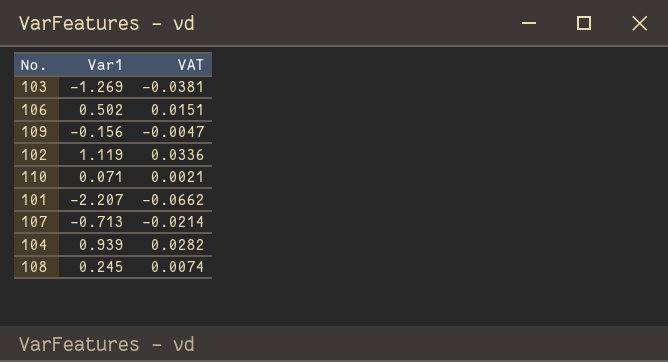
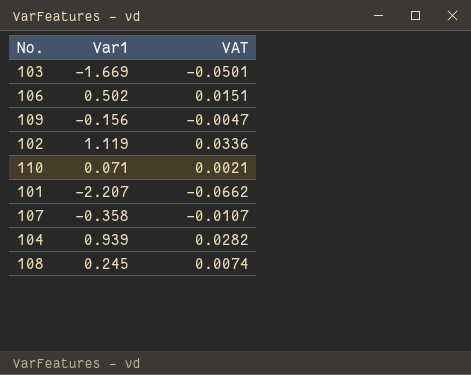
103 | Var1: -1.269 -> -1.669
103 | VAT: -0.0381 -> -0.0501
107 | Var1: -0.713 -> -0.358
107 | VAT: -0.0214 -> -0.0107

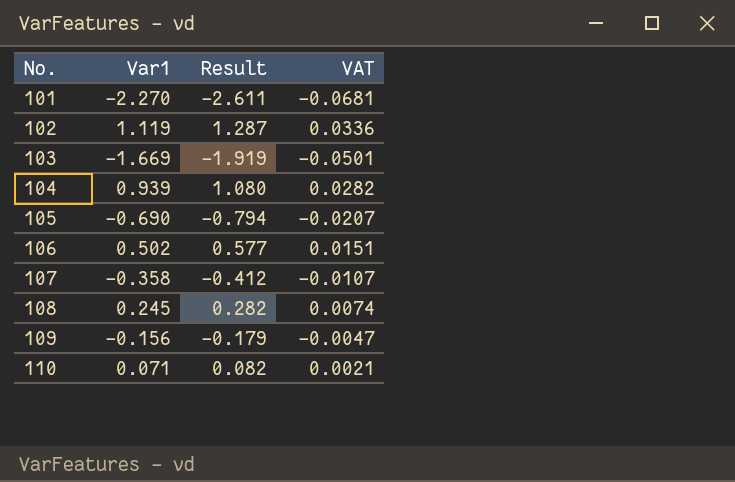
row order: none -> No. ascending
column Result | formula: none -> [Var1] * 1.15
101 | Var1: -2.207 -> -2.270
101 | VAT: -0.0662 -> -0.0681
row 105: none -> -0.690 | -0.794 | -0.0207

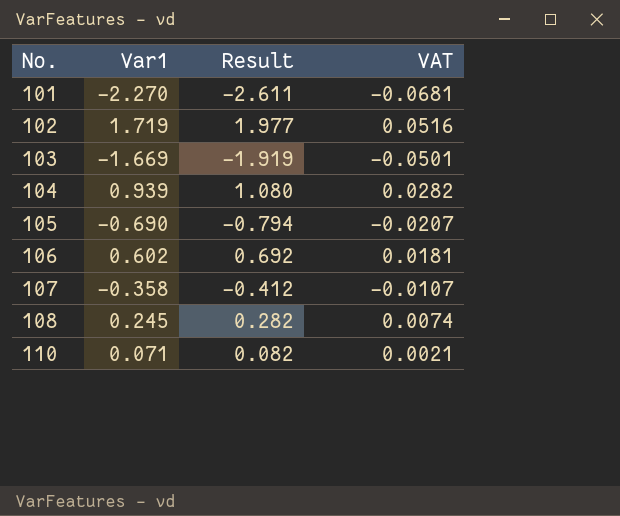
row 109: -0.156 | -0.179 | -0.0047 -> none
102 | Var1: 1.119 -> 1.719
102 | Result: 1.287 -> 1.977
102 | VAT: 0.0336 -> 0.0516
106 | Var1: 0.502 -> 0.602
106 | Result: 0.577 -> 0.692
106 | VAT: 0.0151 -> 0.0181

